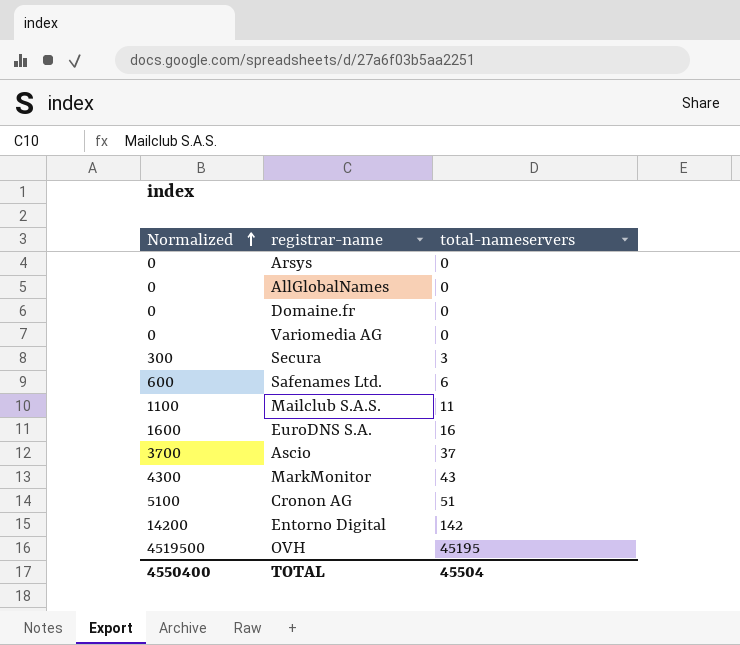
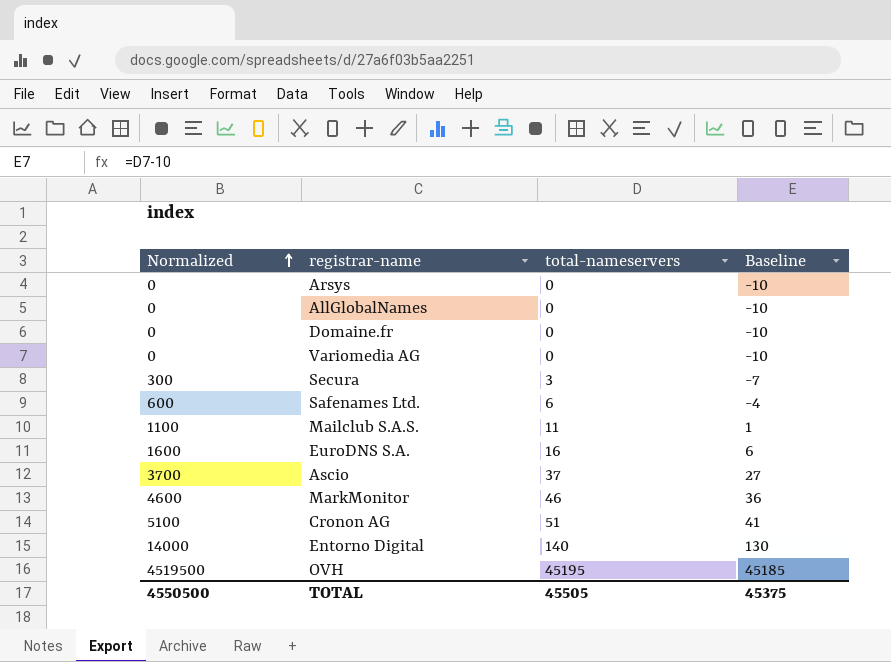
column Baseline | formula: none -> [total-nameservers] - 10
MarkMonitor | Normalized: 4300 -> 4600
MarkMonitor | total-nameservers: 43 -> 46
Entorno Digital | Normalized: 14200 -> 14000
Entorno Digital | total-nameservers: 142 -> 140
TOTAL | Normalized: 4550400 -> 4550500
TOTAL | total-nameservers: 45504 -> 45505

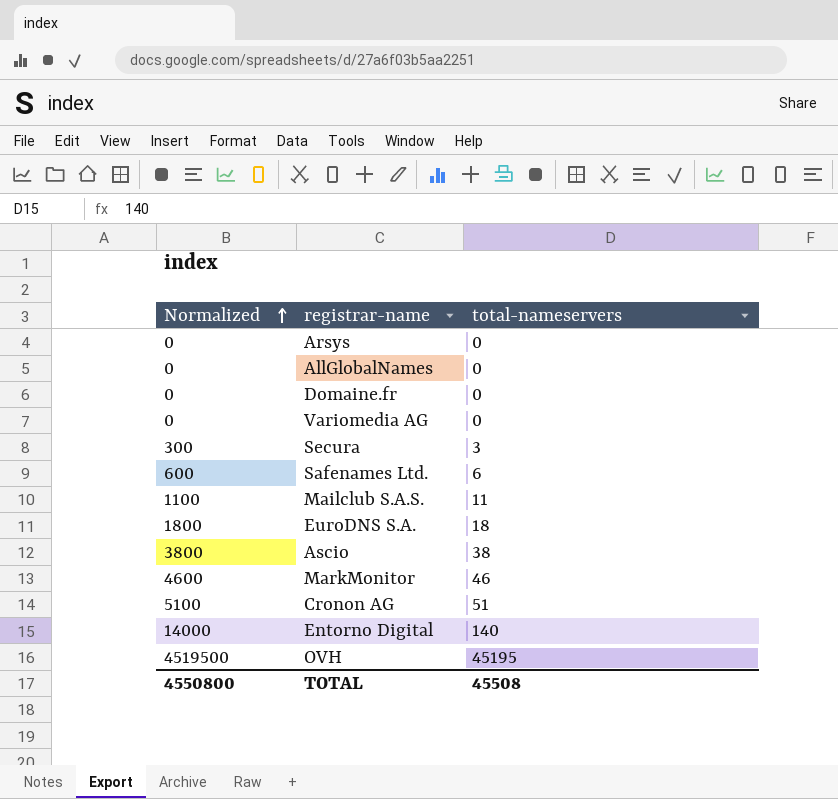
column Baseline | formula: [total-nameservers] - 10 -> none
EuroDNS S.A. | Normalized: 1600 -> 1800
EuroDNS S.A. | total-nameservers: 16 -> 18
Ascio | Normalized: 3700 -> 3800
Ascio | total-nameservers: 37 -> 38
TOTAL | Normalized: 4550500 -> 4550800
TOTAL | total-nameservers: 45505 -> 45508

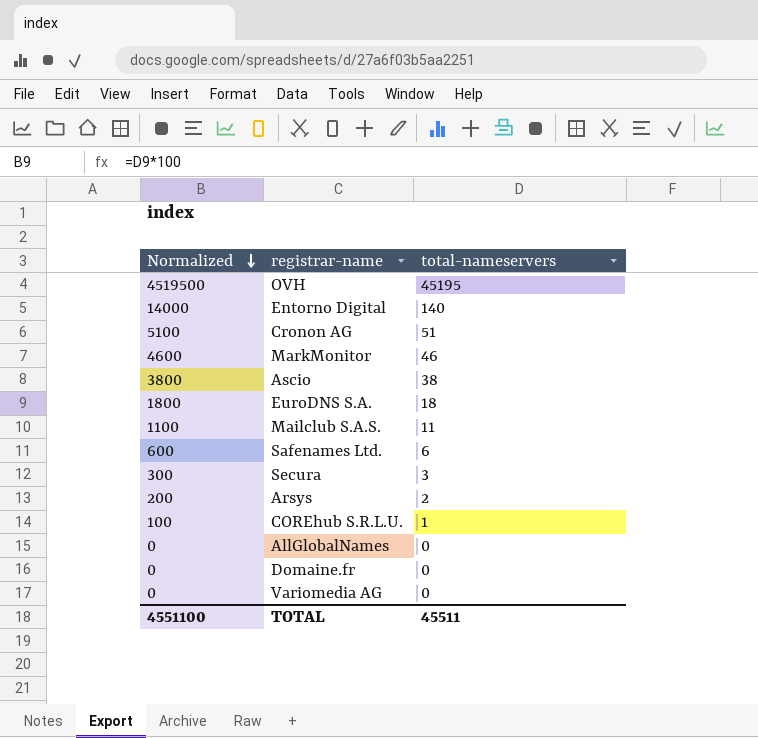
row order: Normalized ascending -> Normalized descending
Arsys | Normalized: 0 -> 200
Arsys | total-nameservers: 0 -> 2
row COREhub S.R.L.U.: none -> 100 | 1
TOTAL | Normalized: 4550800 -> 4551100
TOTAL | total-nameservers: 45508 -> 45511

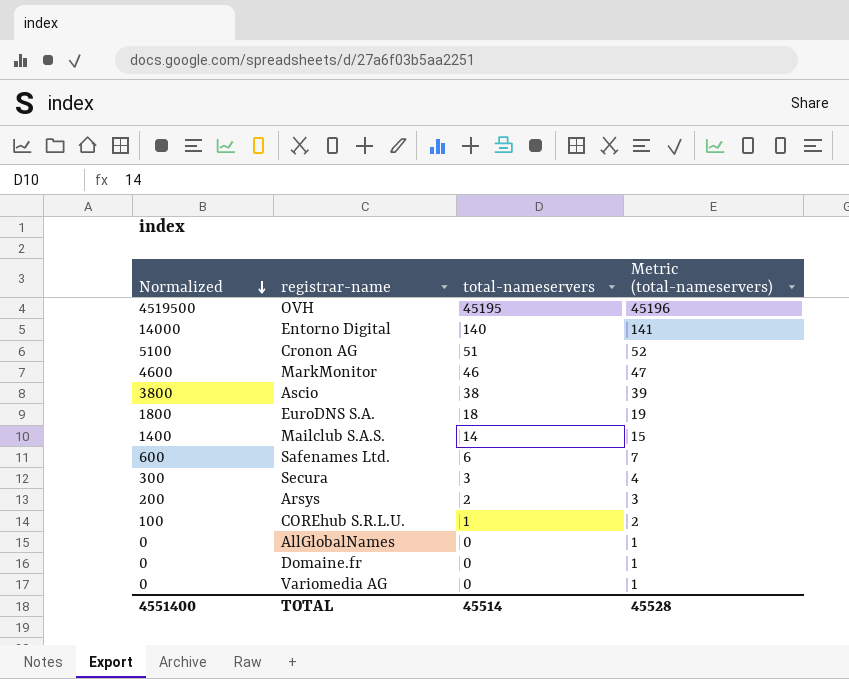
column Metric (total-nameservers) | formula: none -> [total-nameservers] + 1
Mailclub S.A.S. | Normalized: 1100 -> 1400
Mailclub S.A.S. | total-nameservers: 11 -> 14
TOTAL | Normalized: 4551100 -> 4551400
TOTAL | total-nameservers: 45511 -> 45514

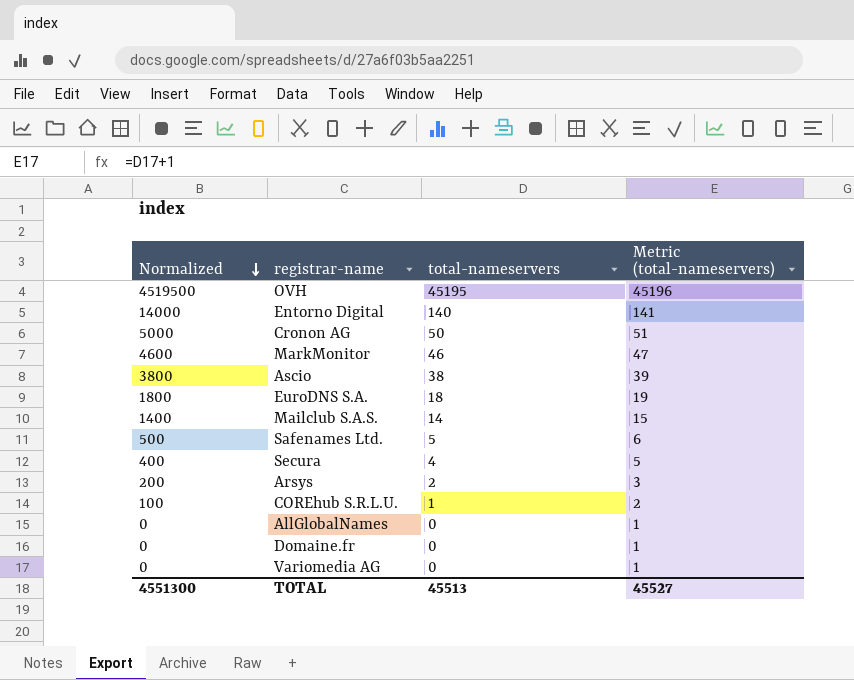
Cronon AG | Normalized: 5100 -> 5000
Cronon AG | total-nameservers: 51 -> 50
Cronon AG | Metric (total-nameservers): 52 -> 51
Safenames Ltd. | Normalized: 600 -> 500
Safenames Ltd. | total-nameservers: 6 -> 5
Safenames Ltd. | Metric (total-nameservers): 7 -> 6
Secura | Normalized: 300 -> 400
Secura | total-nameservers: 3 -> 4
Secura | Metric (total-nameservers): 4 -> 5
TOTAL | Normalized: 4551400 -> 4551300
TOTAL | total-nameservers: 45514 -> 45513
TOTAL | Metric (total-nameservers): 45528 -> 45527

